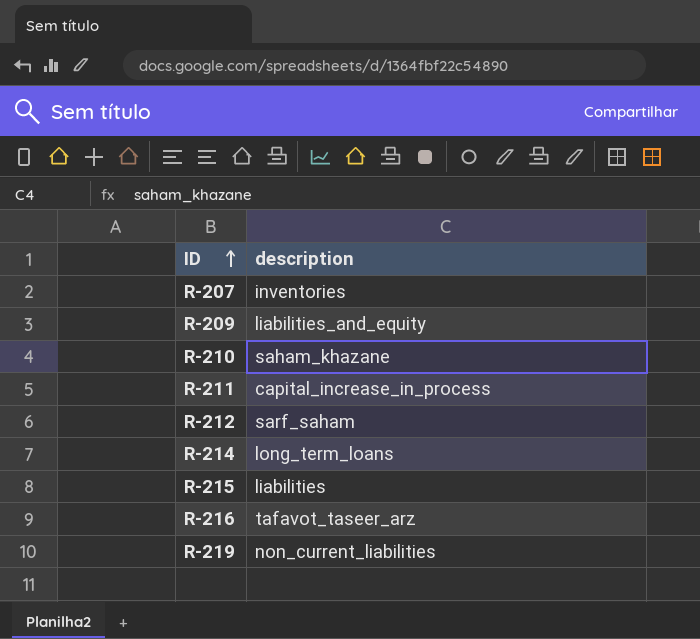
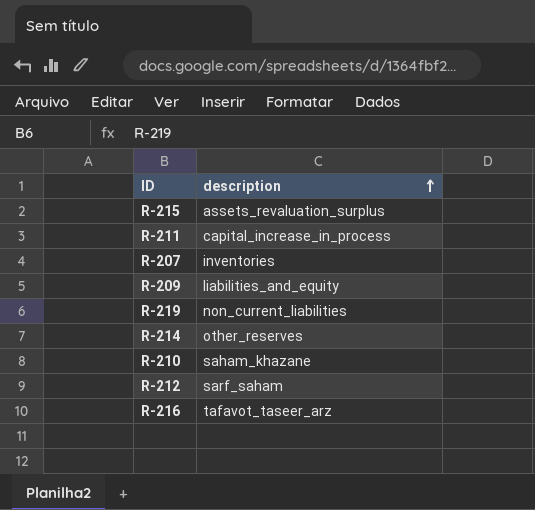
row order: ID ascending -> description ascending
R-215 | description: liabilities -> assets_revaluation_surplus
R-214 | description: long_term_loans -> other_reserves

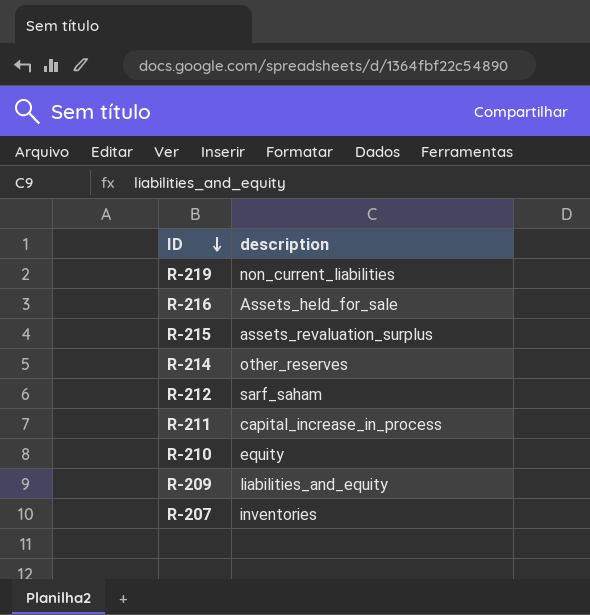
row order: description ascending -> ID descending
R-216 | description: tafavot_taseer_arz -> Assets_held_for_sale
R-210 | description: saham_khazane -> equity

